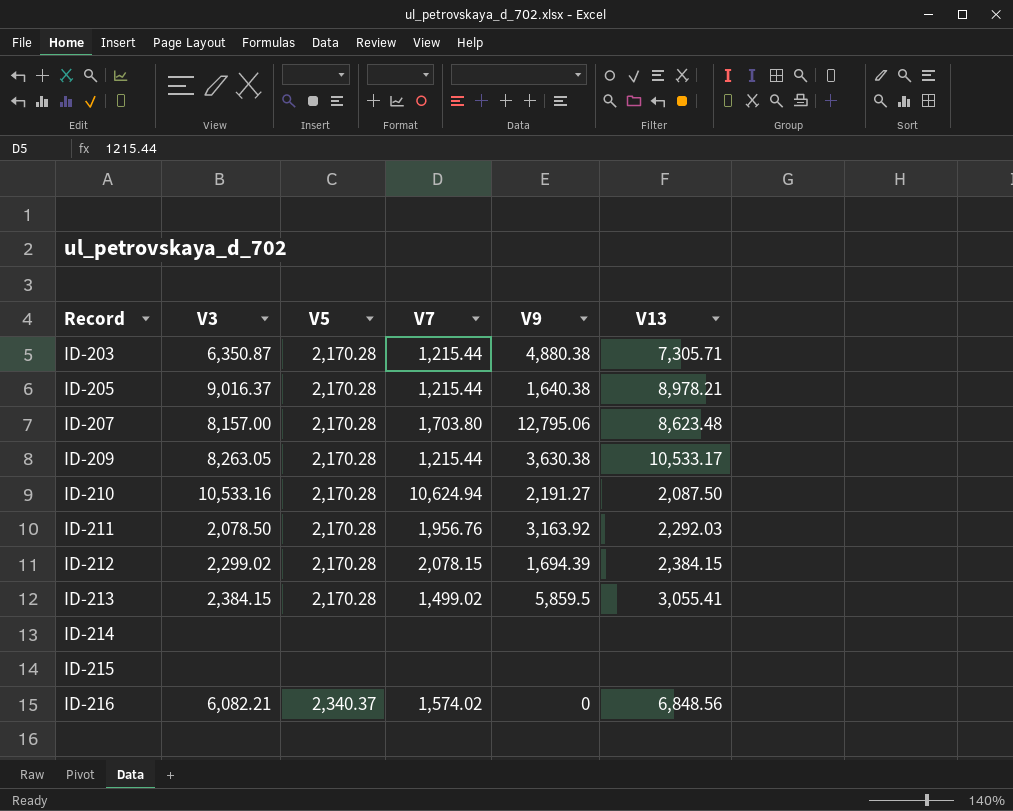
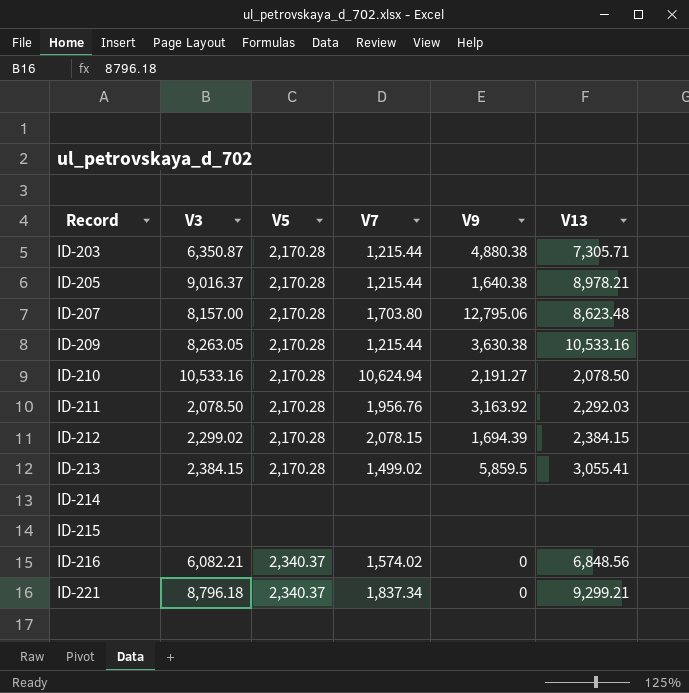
ID-209 | V13: 10,533.17 -> 10,533.16
ID-210 | V13: 2,087.50 -> 2,078.50
row ID-221: none -> 8,796.18 | 2,340.37 | 1,837.34 | 0 | 9,299.21

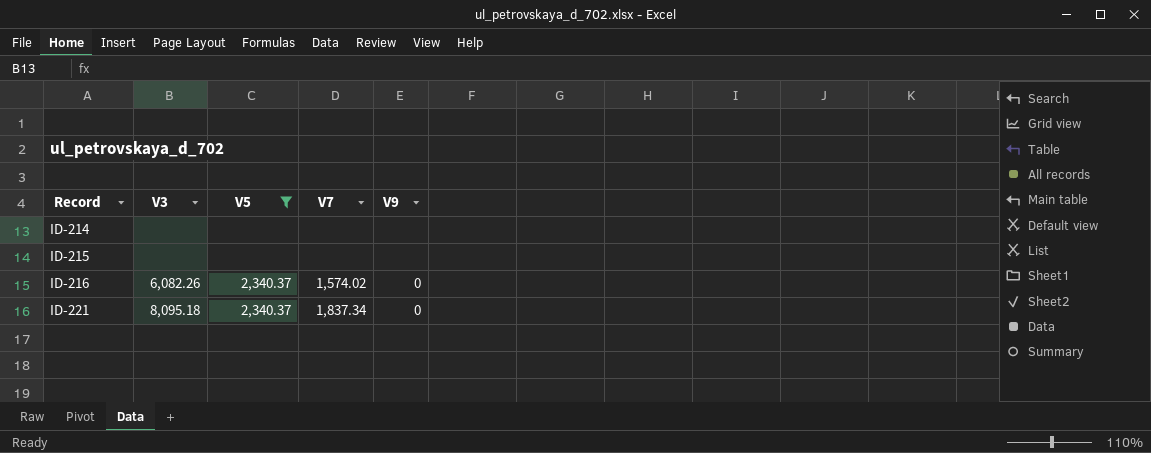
filter: none -> V5 != 2,170.28
column V13 | position: 6 -> none
ID-216 | V3: 6,082.21 -> 6,082.26
ID-221 | V3: 8,796.18 -> 8,095.18

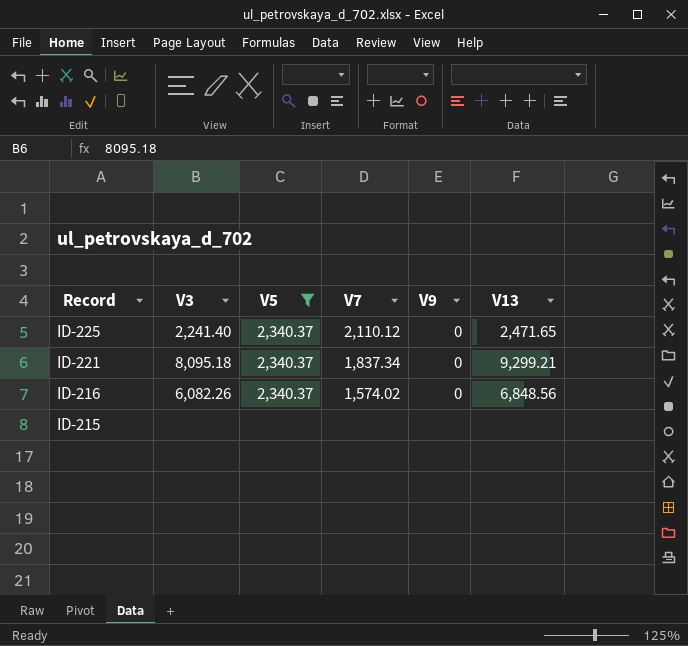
row order: Record ascending -> Record descending
column V13 | position: none -> 6
row ID-214: none | none | none | none -> none
row ID-225: none -> 2,241.40 | 2,340.37 | 2,110.12 | 0 | 2,471.65

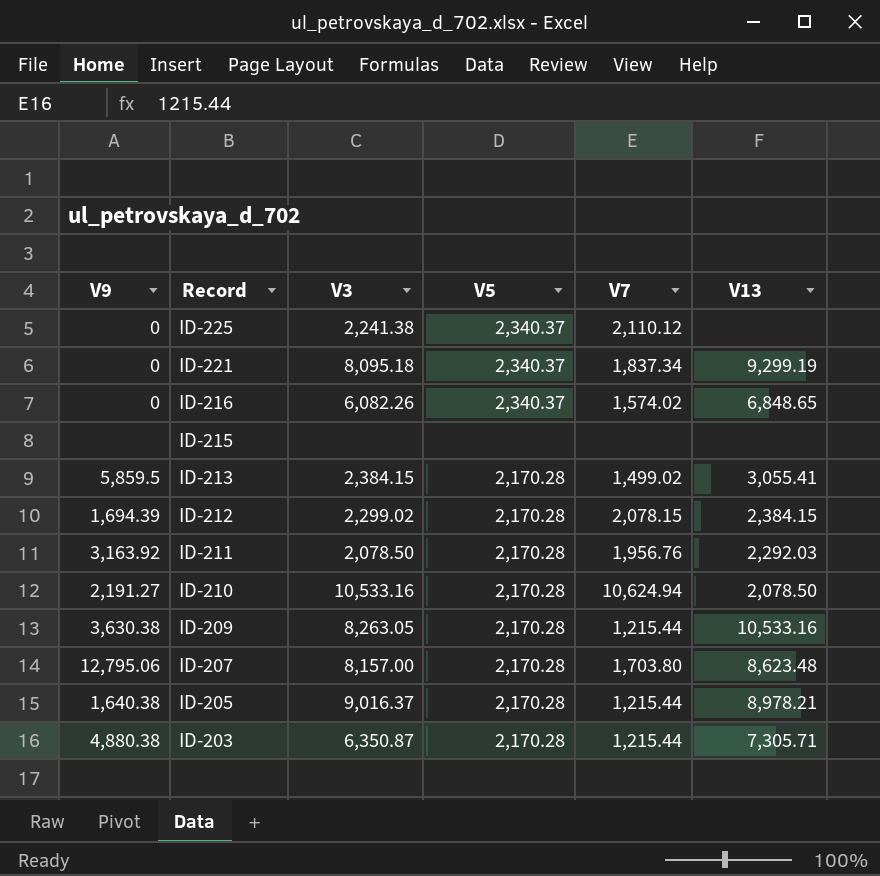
filter: V5 != 2,170.28 -> none
column V9 | position: 5 -> 1
ID-225 | V3: 2,241.40 -> 2,241.38
ID-225 | V13: 2,471.65 -> none
ID-221 | V13: 9,299.21 -> 9,299.19
ID-216 | V13: 6,848.56 -> 6,848.65

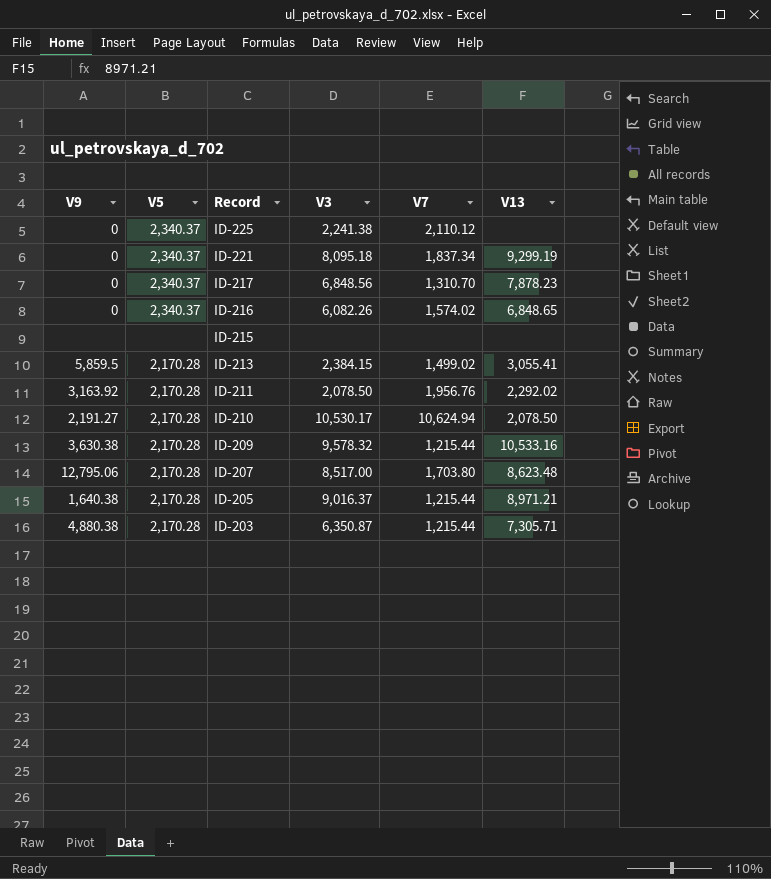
column V5 | position: 4 -> 2
row ID-212: 1,694.39 | 2,299.02 | 2,170.28 | 2,078.15 | 2,384.15 -> none
row ID-217: none -> 0 | 2,340.37 | 6,848.56 | 1,310.70 | 7,878.23
ID-211 | V13: 2,292.03 -> 2,292.02
ID-210 | V3: 10,533.16 -> 10,530.17
ID-209 | V3: 8,263.05 -> 9,578.32
ID-207 | V3: 8,157.00 -> 8,517.00
ID-205 | V13: 8,978.21 -> 8,971.21

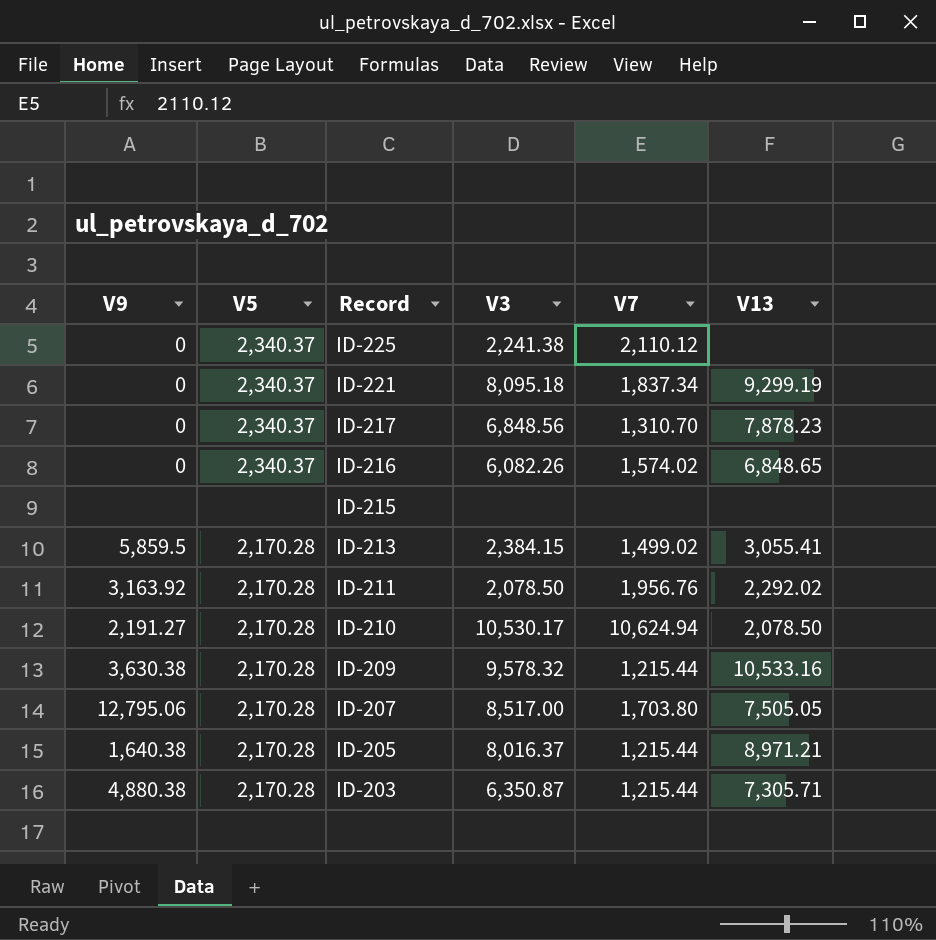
ID-207 | V13: 8,623.48 -> 7,505.05
ID-205 | V3: 9,016.37 -> 8,016.37

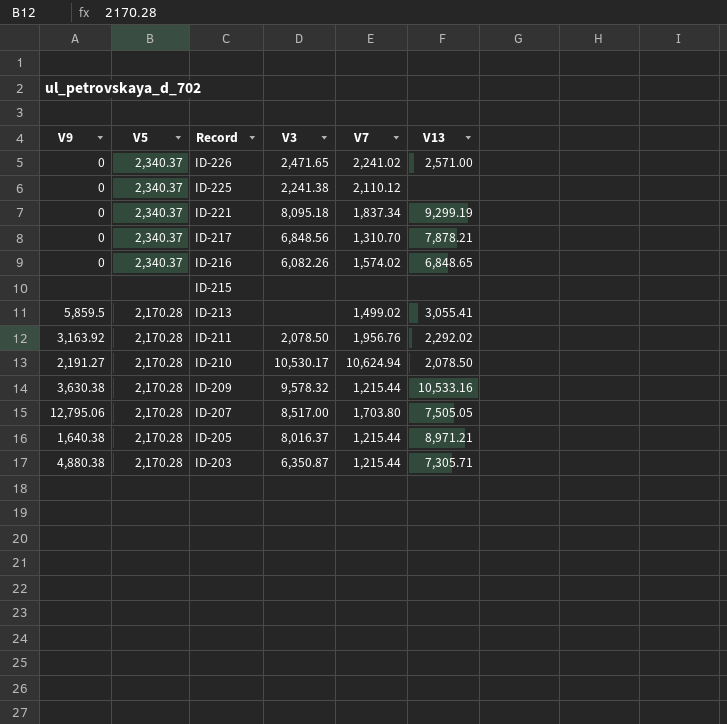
row ID-226: none -> 0 | 2,340.37 | 2,471.65 | 2,241.02 | 2,571.00
ID-217 | V13: 7,878.23 -> 7,878.21
ID-213 | V3: 2,384.15 -> none

